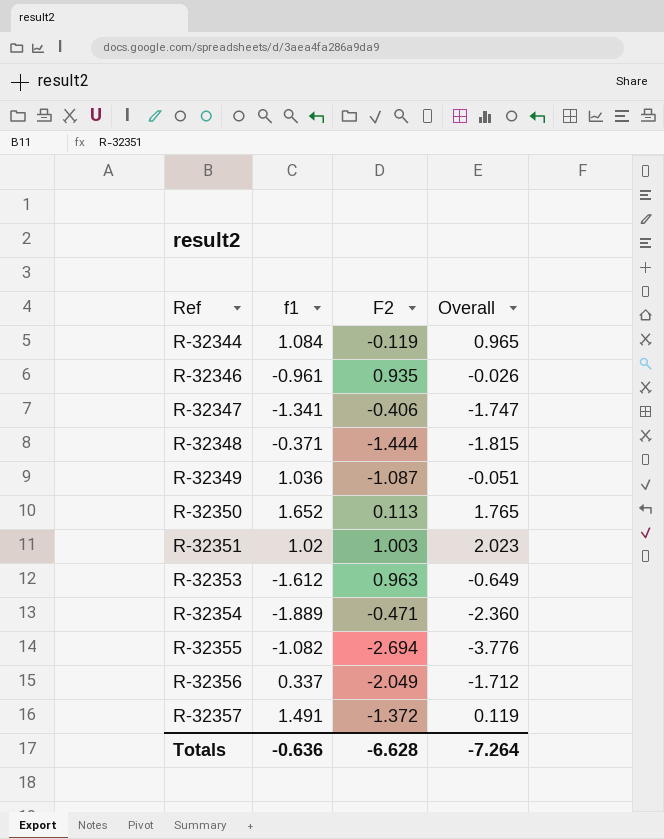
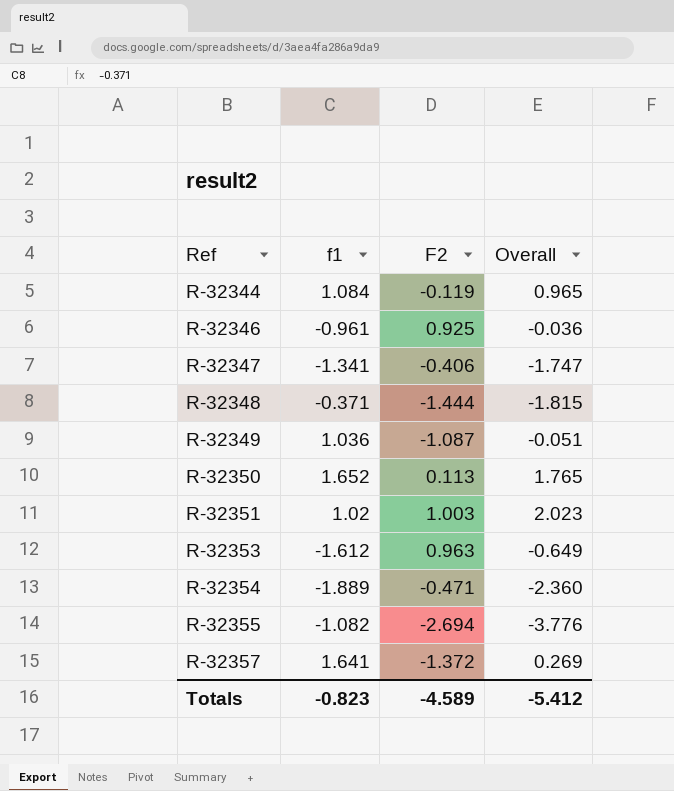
row R-32356: 0.337 | -2.049 | -1.712 -> none
R-32346 | F2: 0.935 -> 0.925
R-32346 | Overall: -0.026 -> -0.036
R-32357 | f1: 1.491 -> 1.641
R-32357 | Overall: 0.119 -> 0.269
Totals | f1: -0.636 -> -0.823
Totals | F2: -6.628 -> -4.589
Totals | Overall: -7.264 -> -5.412

